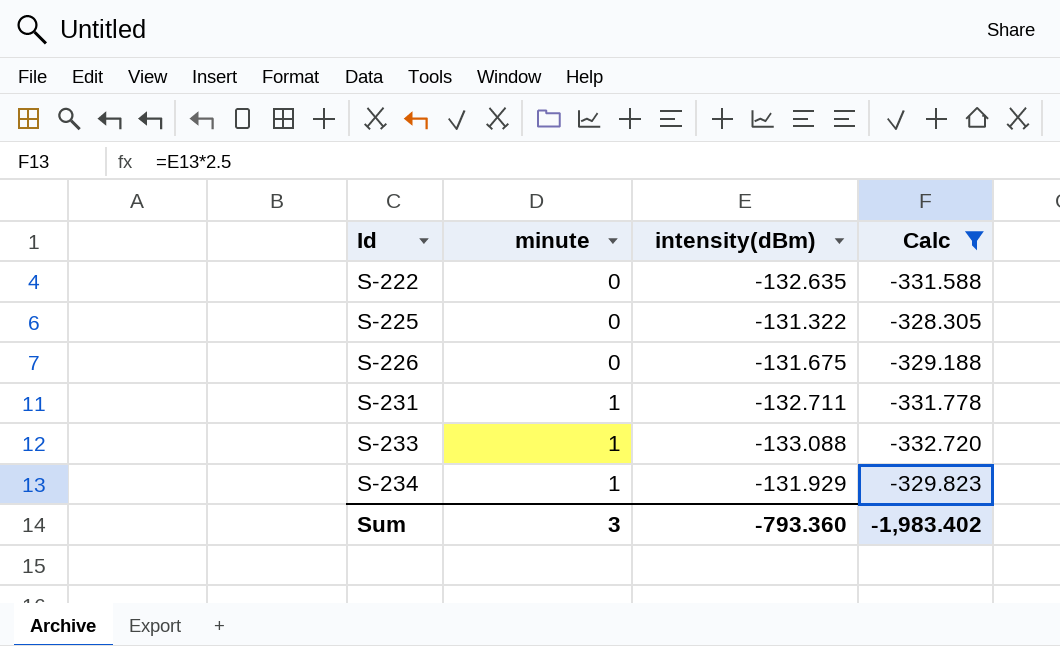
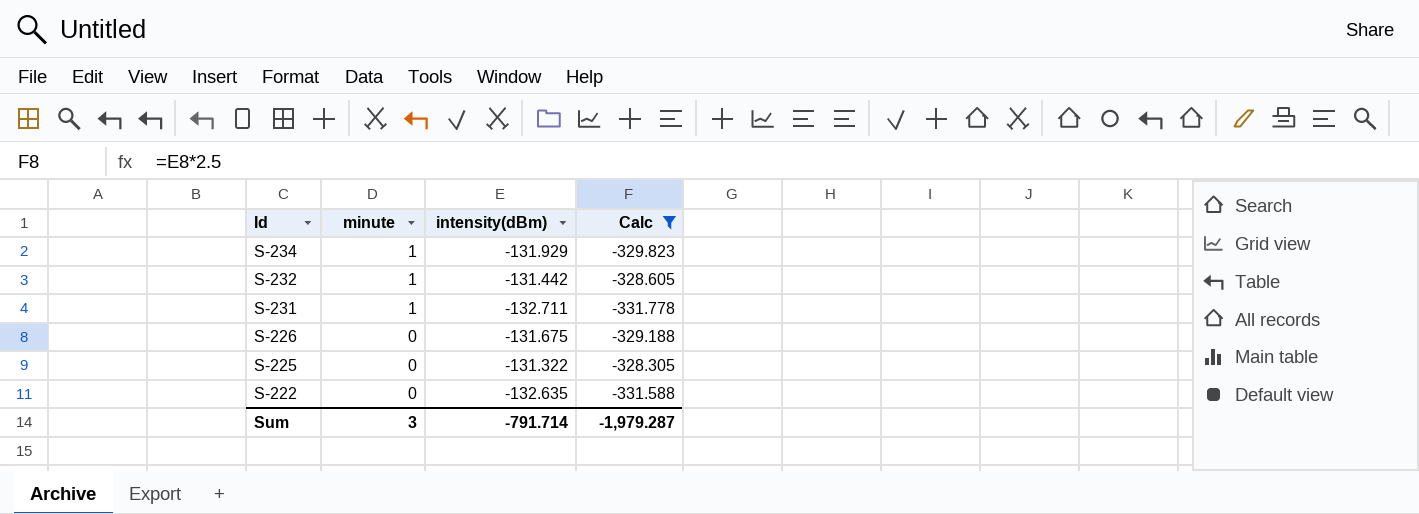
row order: Id ascending -> Id descending
row S-233: 1 | -133.088 | -332.720 -> none
row S-232: none -> 1 | -131.442 | -328.605
Sum | intensity(dBm): -793.360 -> -791.714
Sum | Calc: -1,983.402 -> -1,979.287

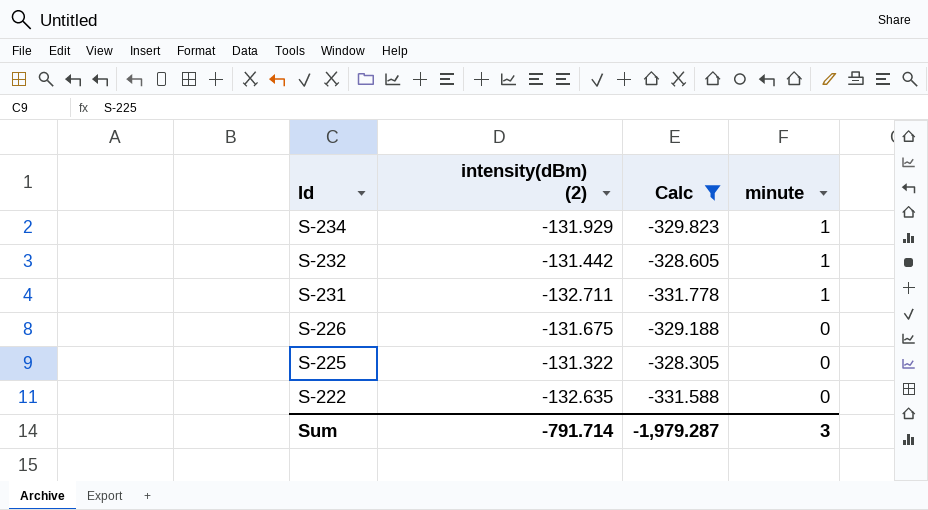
column name: intensity(dBm) -> intensity(dBm) (2)
column minute | position: 2 -> 4

